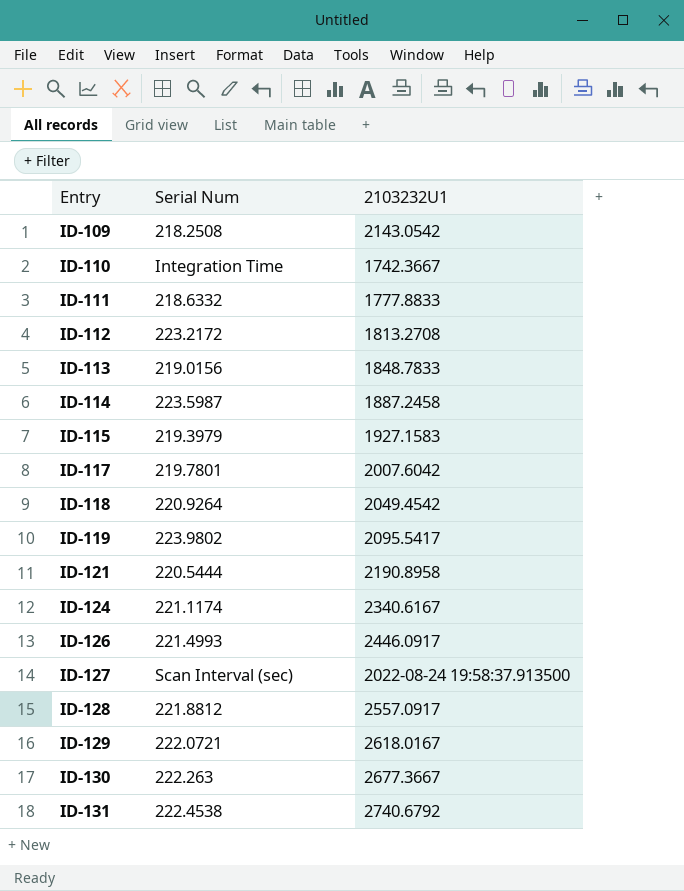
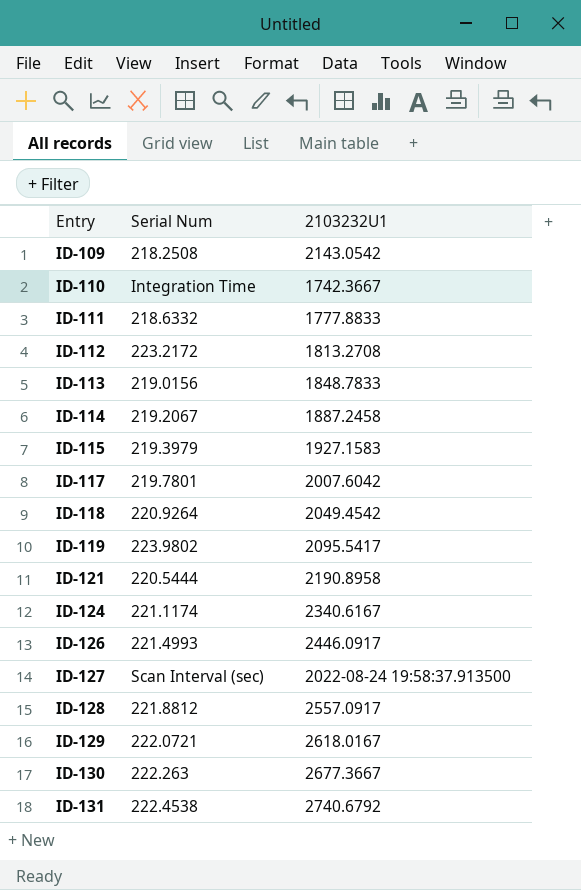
ID-114 | Serial Num: 223.5987 -> 219.2067

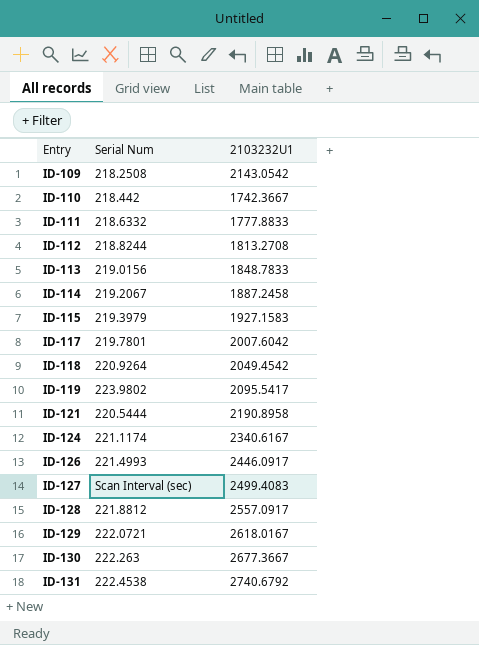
ID-110 | Serial Num: Integration Time -> 218.442
ID-112 | Serial Num: 223.2172 -> 218.8244
ID-127 | 2103232U1: 2022-08-24 19:58:37.913500 -> 2499.4083

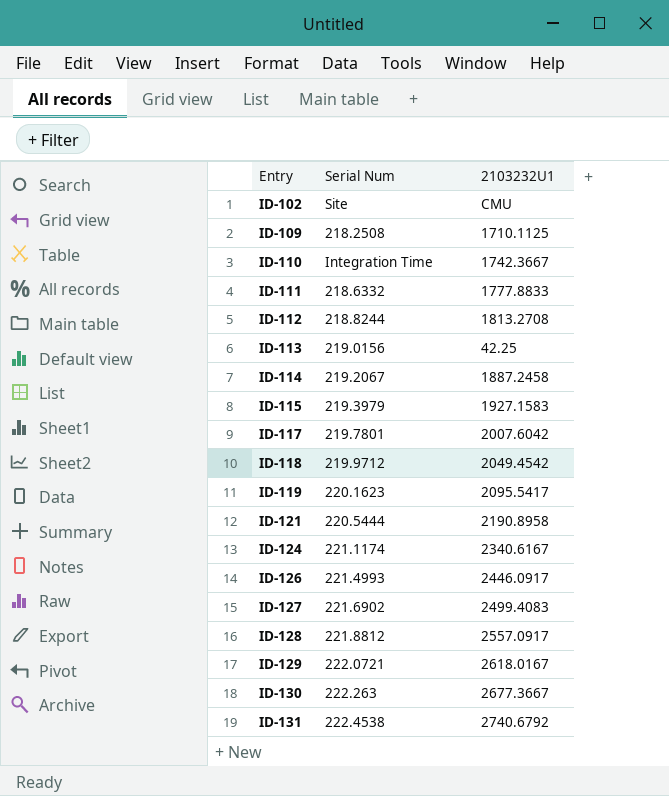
row ID-102: none -> Site | CMU
ID-109 | 2103232U1: 2143.0542 -> 1710.1125
ID-110 | Serial Num: 218.442 -> Integration Time
ID-113 | 2103232U1: 1848.7833 -> 42.25
ID-118 | Serial Num: 220.9264 -> 219.9712
ID-119 | Serial Num: 223.9802 -> 220.1623
ID-127 | Serial Num: Scan Interval (sec) -> 221.6902

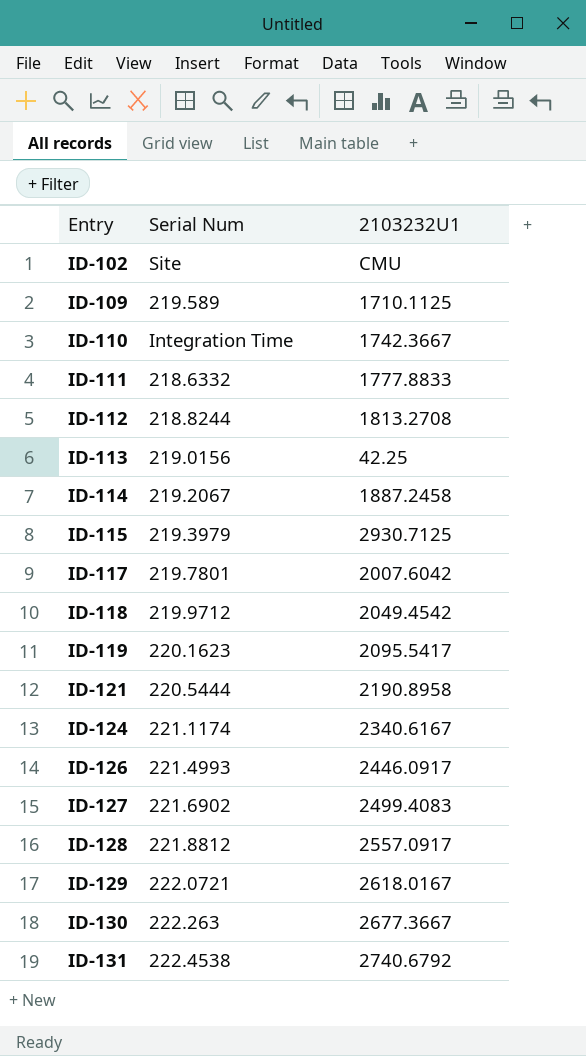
ID-109 | Serial Num: 218.2508 -> 219.589
ID-115 | 2103232U1: 1927.1583 -> 2930.7125

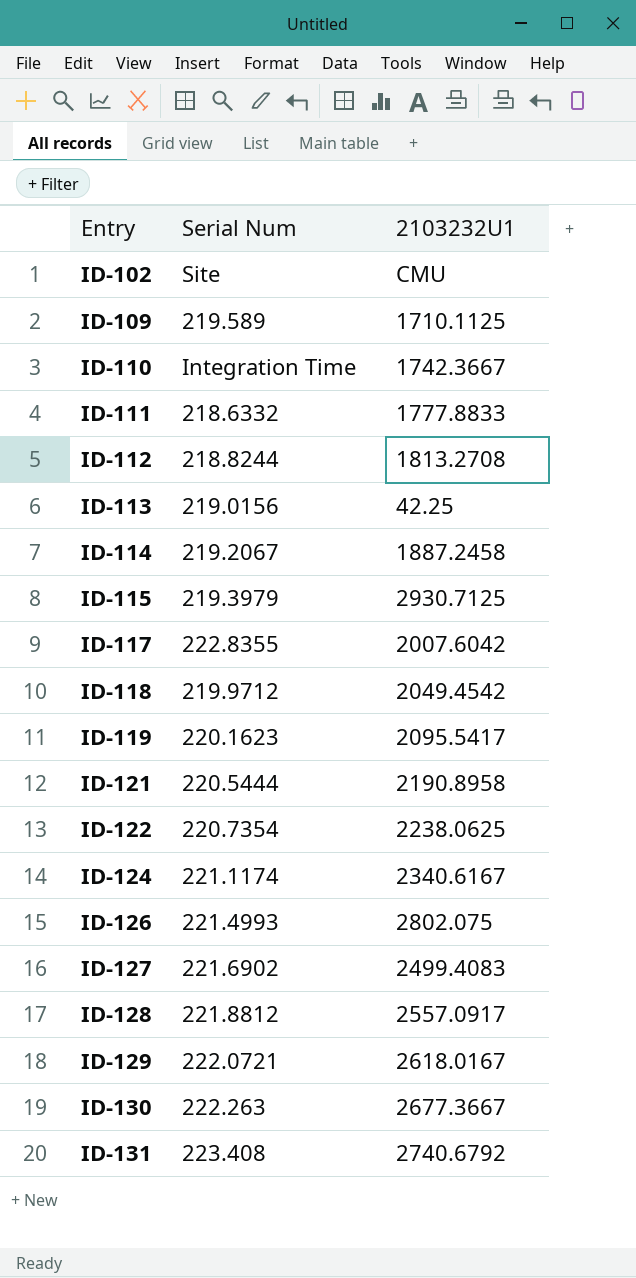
ID-117 | Serial Num: 219.7801 -> 222.8355
row ID-122: none -> 220.7354 | 2238.0625
ID-126 | 2103232U1: 2446.0917 -> 2802.075
ID-131 | Serial Num: 222.4538 -> 223.408

